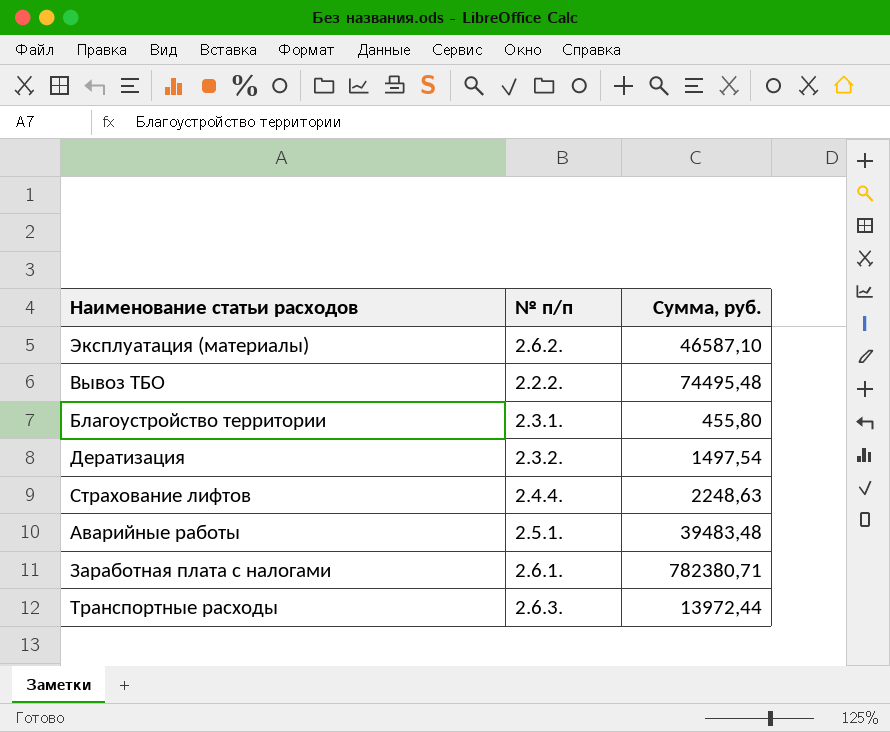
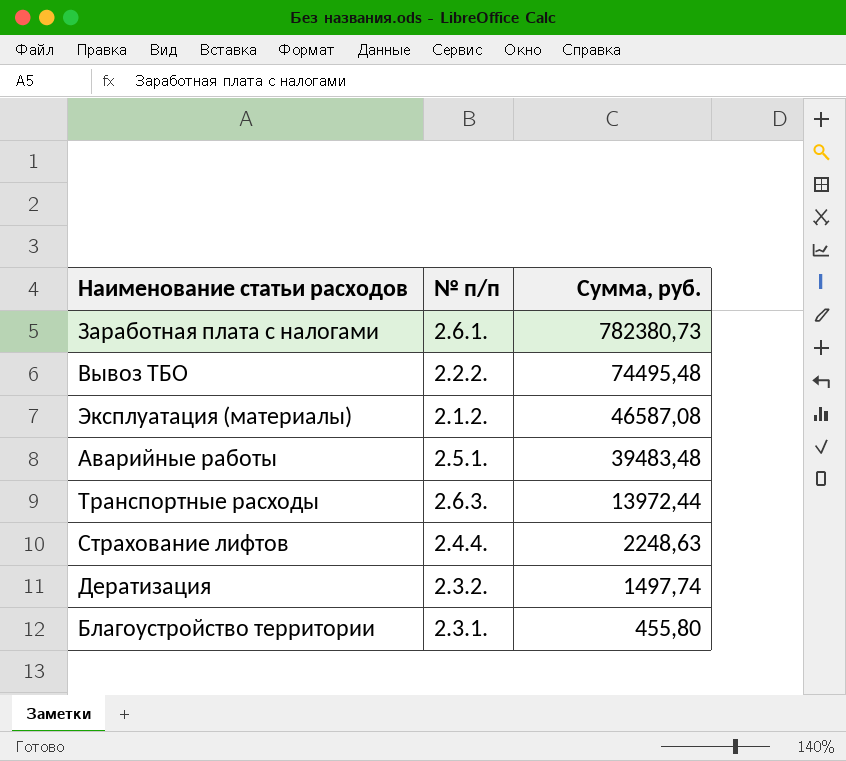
row order: none -> Сумма, руб. descending
Заработная плата с налогами | Сумма, руб.: 782380,71 -> 782380,73
Эксплуатация (материалы) | № п/п: 2.6.2. -> 2.1.2.
Эксплуатация (материалы) | Сумма, руб.: 46587,10 -> 46587,08
Дератизация | Сумма, руб.: 1497,54 -> 1497,74

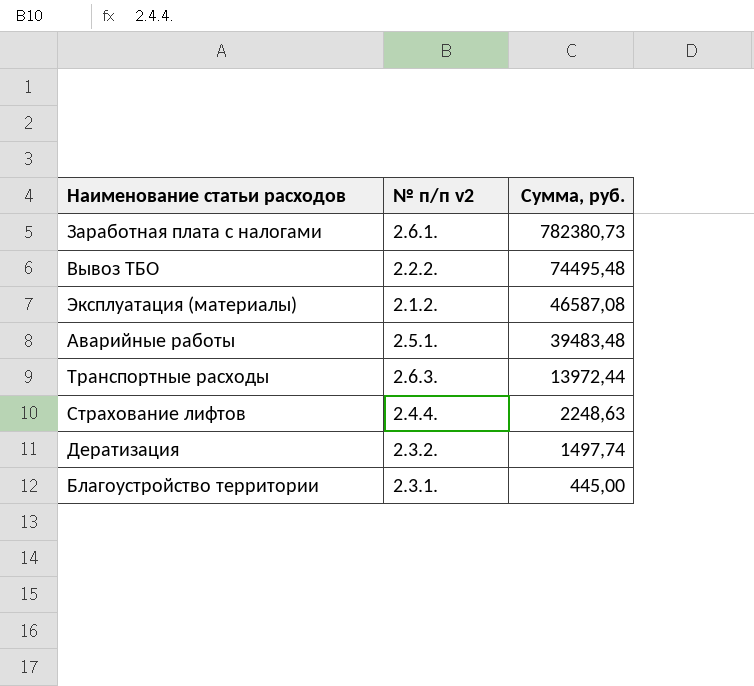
column name: № п/п -> № п/п v2
Благоустройство территории | Сумма, руб.: 455,80 -> 445,00

